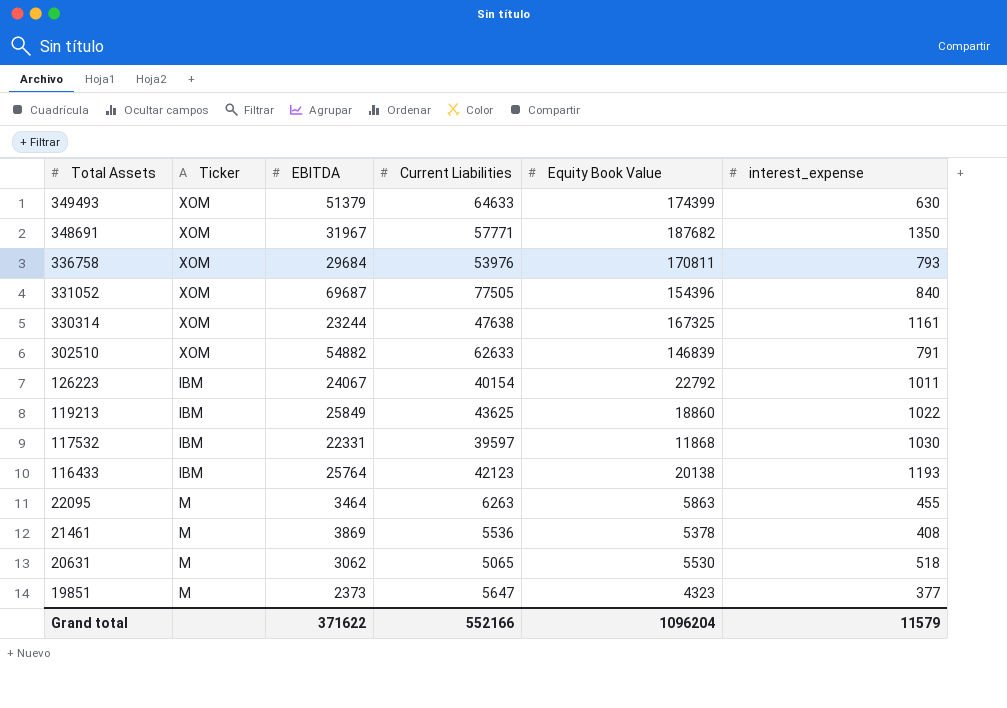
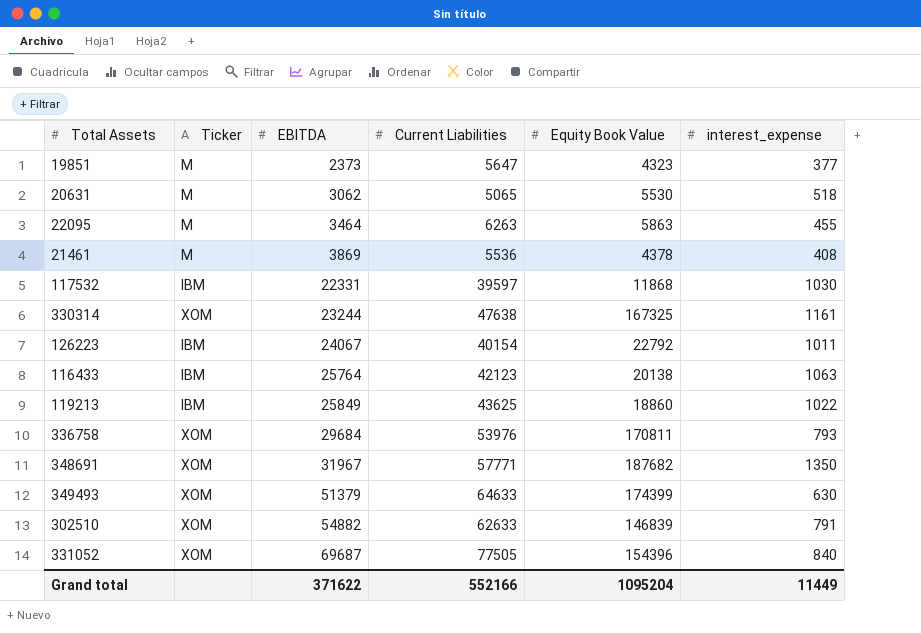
row order: Total Assets descending -> EBITDA ascending
21461 | Equity Book Value: 5378 -> 4378
116433 | interest_expense: 1193 -> 1063
Grand total | Equity Book Value: 1096204 -> 1095204
Grand total | interest_expense: 11579 -> 11449

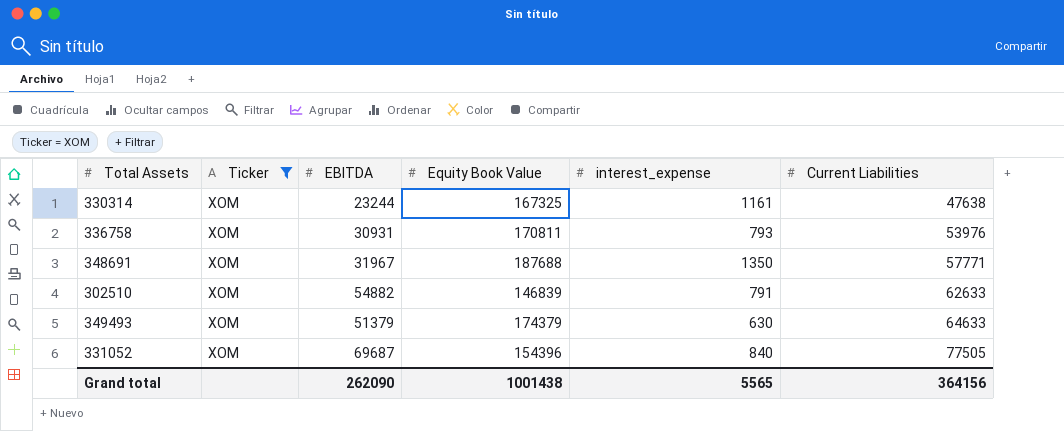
filter: none -> Ticker = XOM
row order: EBITDA ascending -> Current Liabilities ascending
column Current Liabilities | position: 4 -> 6
336758 | EBITDA: 29684 -> 30931
348691 | Equity Book Value: 187682 -> 187688
349493 | Equity Book Value: 174399 -> 174379
Grand total | EBITDA: 371622 -> 262090
Grand total | Equity Book Value: 1095204 -> 1001438
Grand total | interest_expense: 11449 -> 5565
Grand total | Current Liabilities: 552166 -> 364156

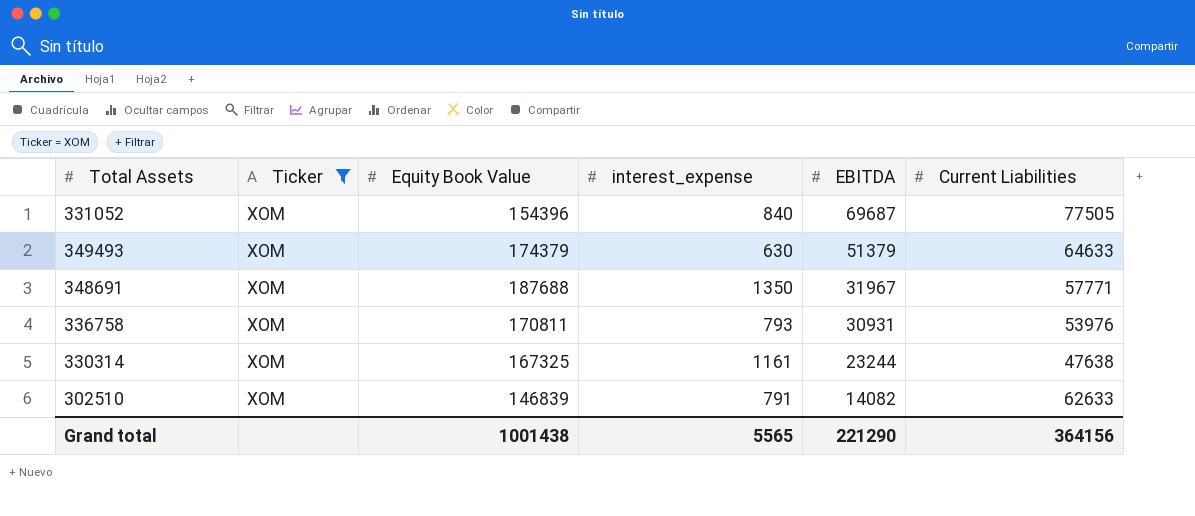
row order: Current Liabilities ascending -> EBITDA descending
column EBITDA | position: 3 -> 5
302510 | EBITDA: 54882 -> 14082
Grand total | EBITDA: 262090 -> 221290

